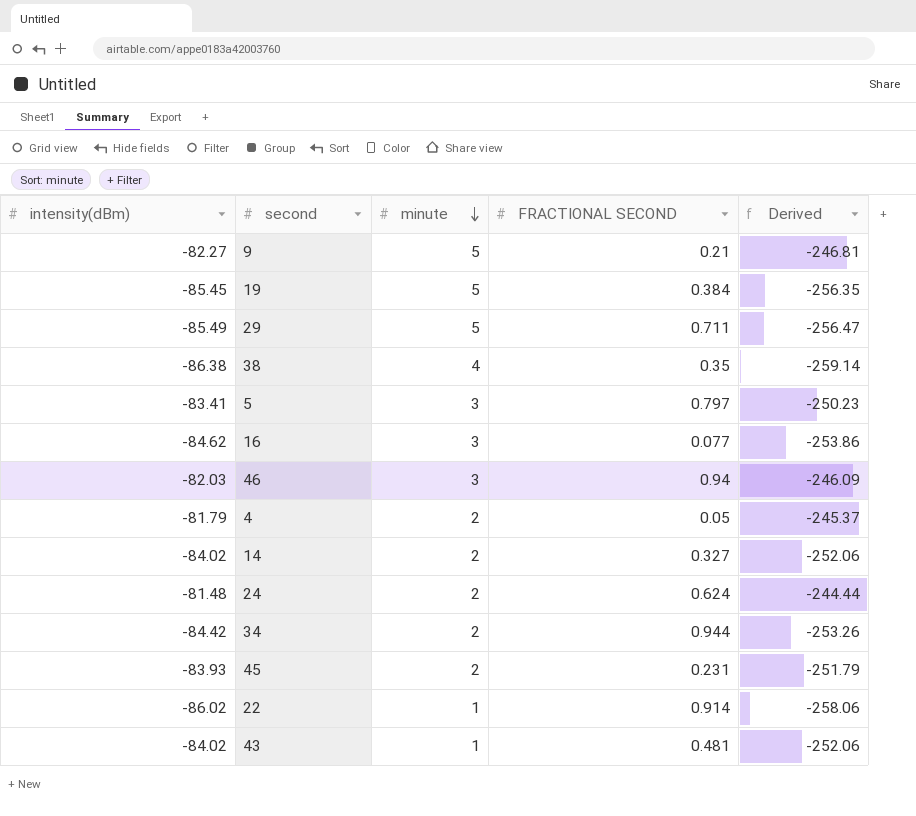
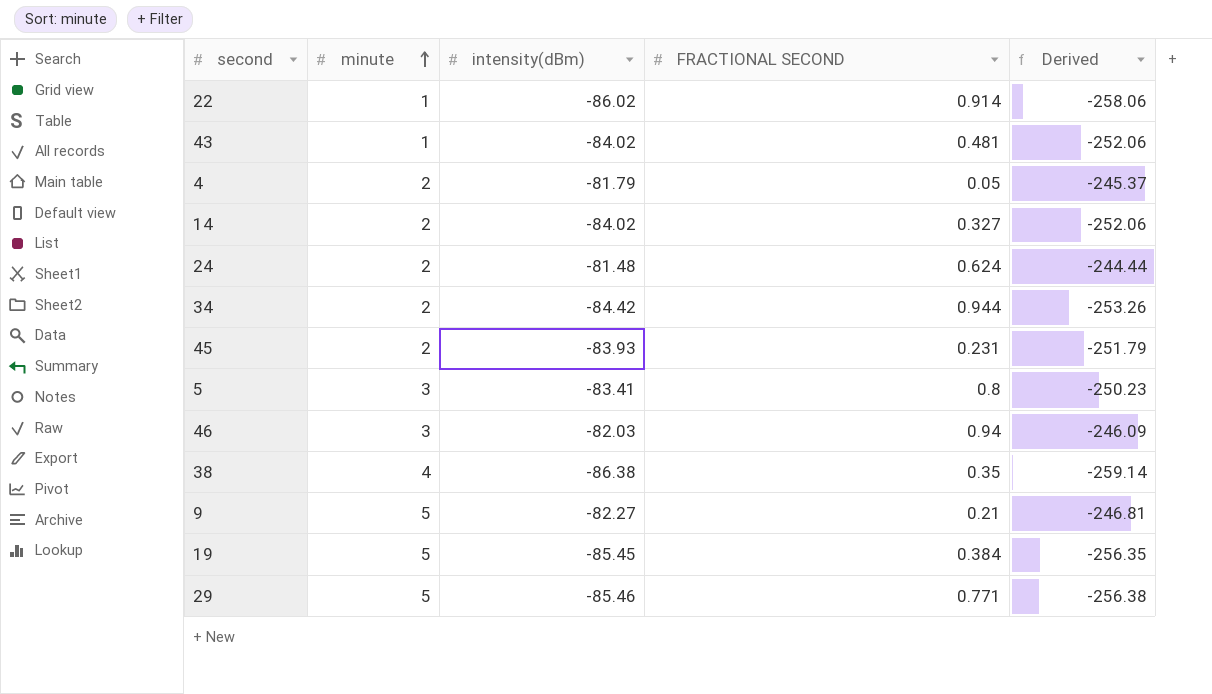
row order: minute descending -> minute ascending
column intensity(dBm) | position: 1 -> 3
row 16: -84.62 | 3 | 0.077 | -253.86 -> none
5 | FRACTIONAL SECOND: 0.797 -> 0.8
29 | intensity(dBm): -85.49 -> -85.46
29 | FRACTIONAL SECOND: 0.711 -> 0.771
29 | Derived: -256.47 -> -256.38

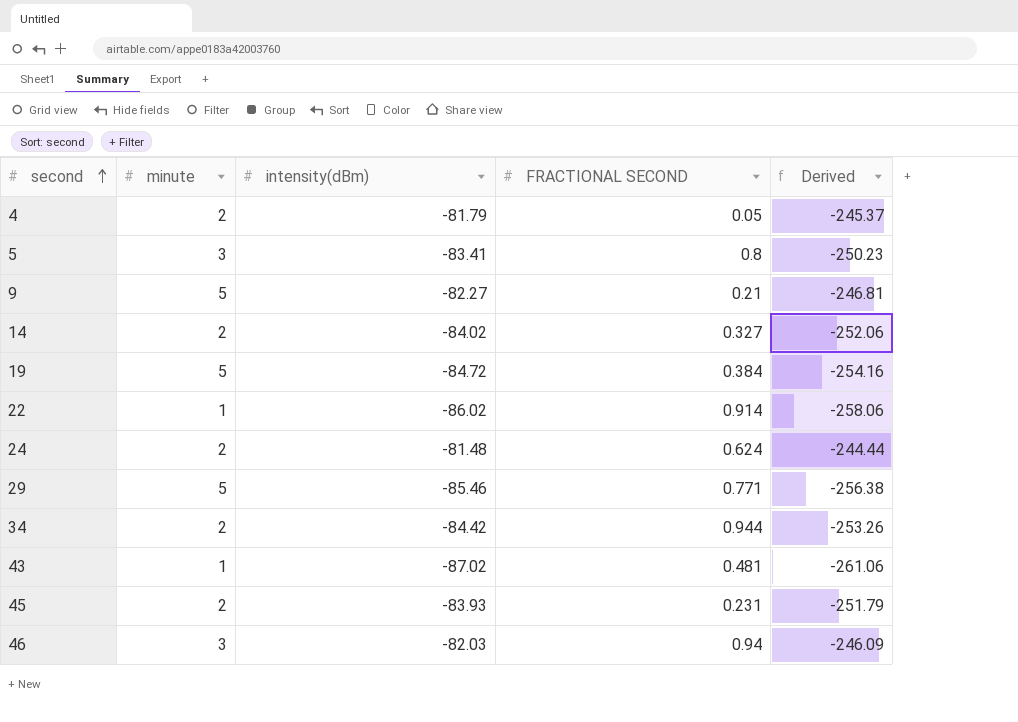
row order: minute ascending -> second ascending
row 38: 4 | -86.38 | 0.35 | -259.14 -> none
19 | intensity(dBm): -85.45 -> -84.72
19 | Derived: -256.35 -> -254.16
43 | intensity(dBm): -84.02 -> -87.02
43 | Derived: -252.06 -> -261.06

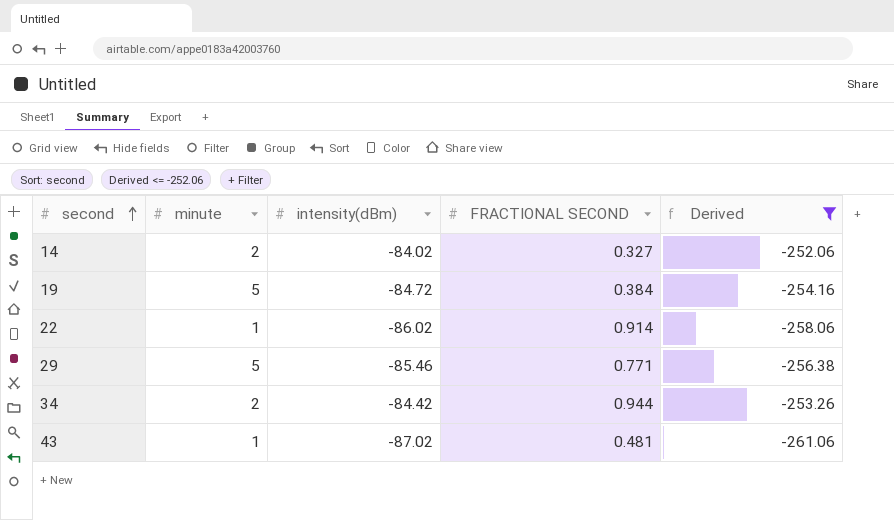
filter: none -> Derived <= -252.06

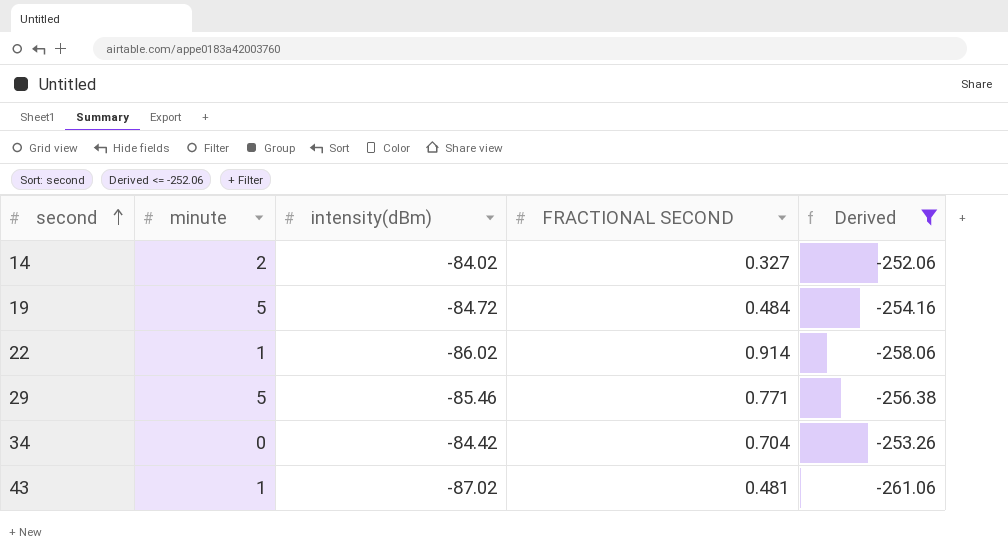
19 | FRACTIONAL SECOND: 0.384 -> 0.484
34 | minute: 2 -> 0
34 | FRACTIONAL SECOND: 0.944 -> 0.704

